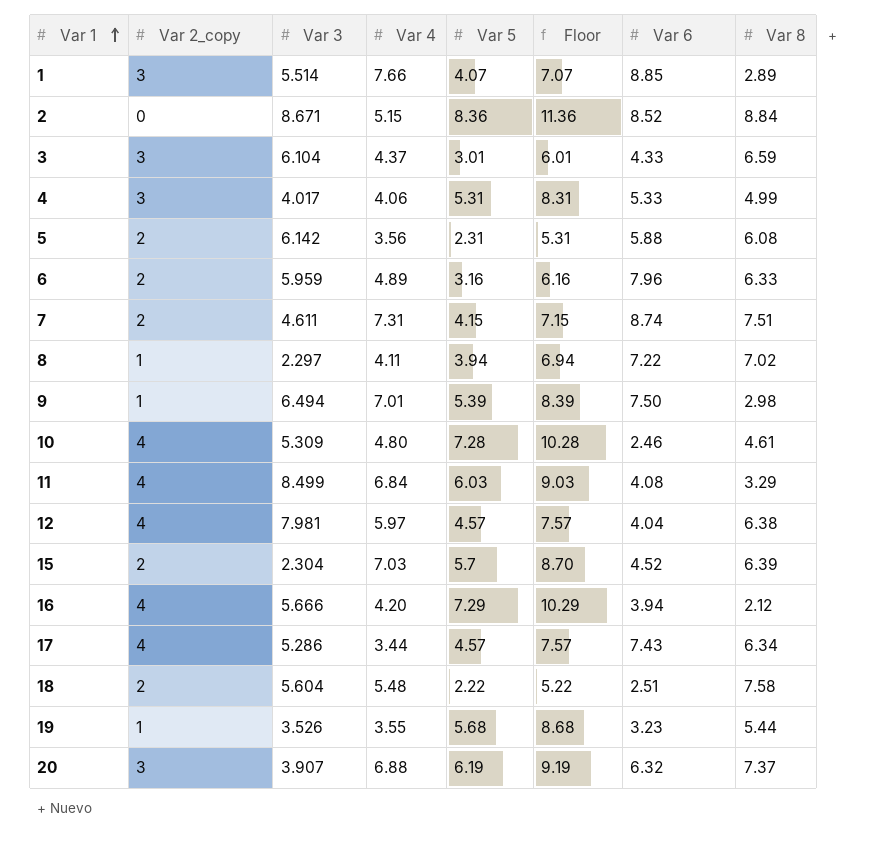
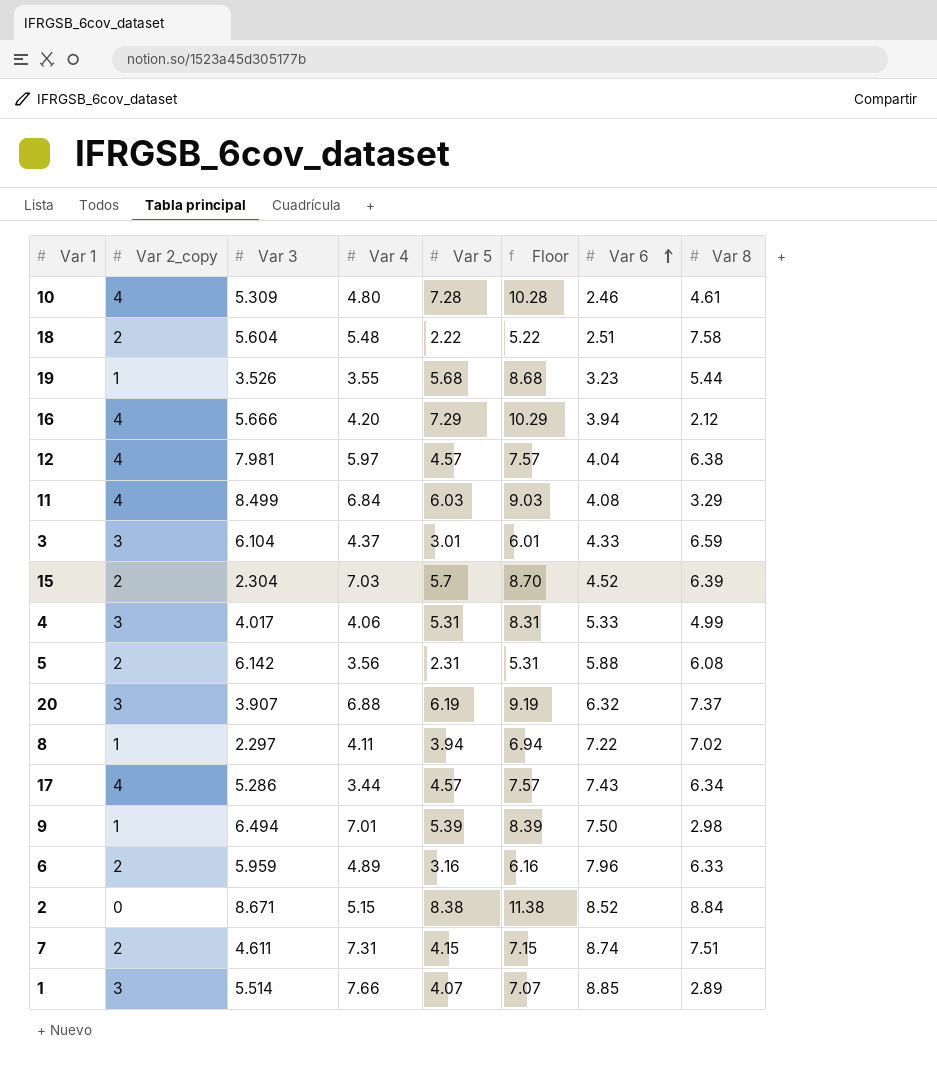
row order: Var 1 ascending -> Var 6 ascending
2 | Var 5: 8.36 -> 8.38
2 | Floor: 11.36 -> 11.38

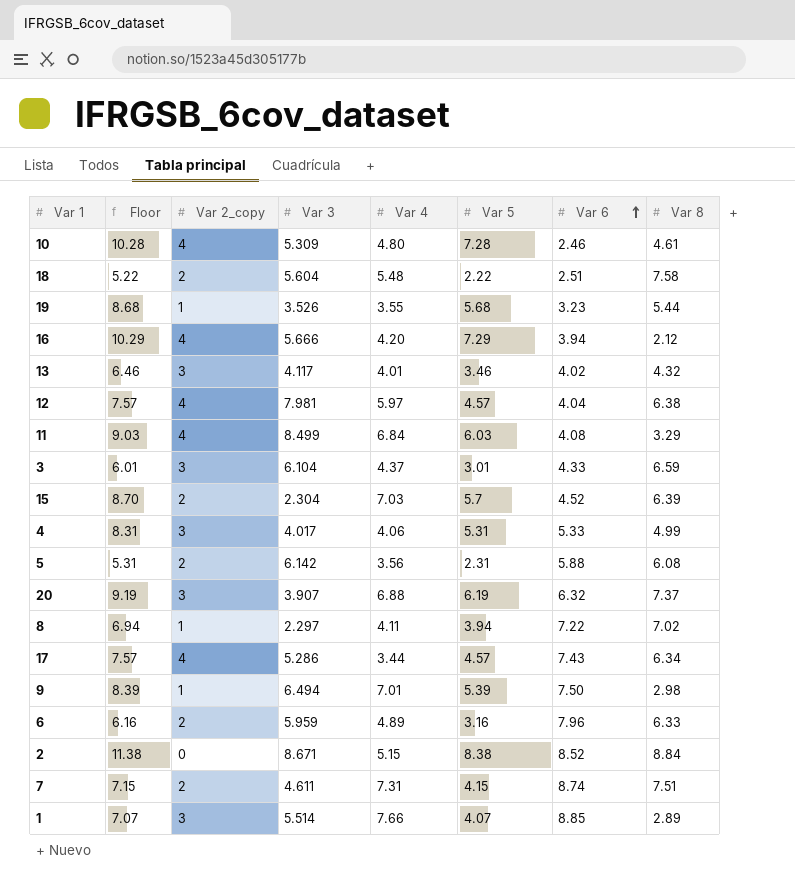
column Floor | position: 6 -> 2
row 13: none -> 6.46 | 3 | 4.117 | 4.01 | 3.46 | 4.02 | 4.32

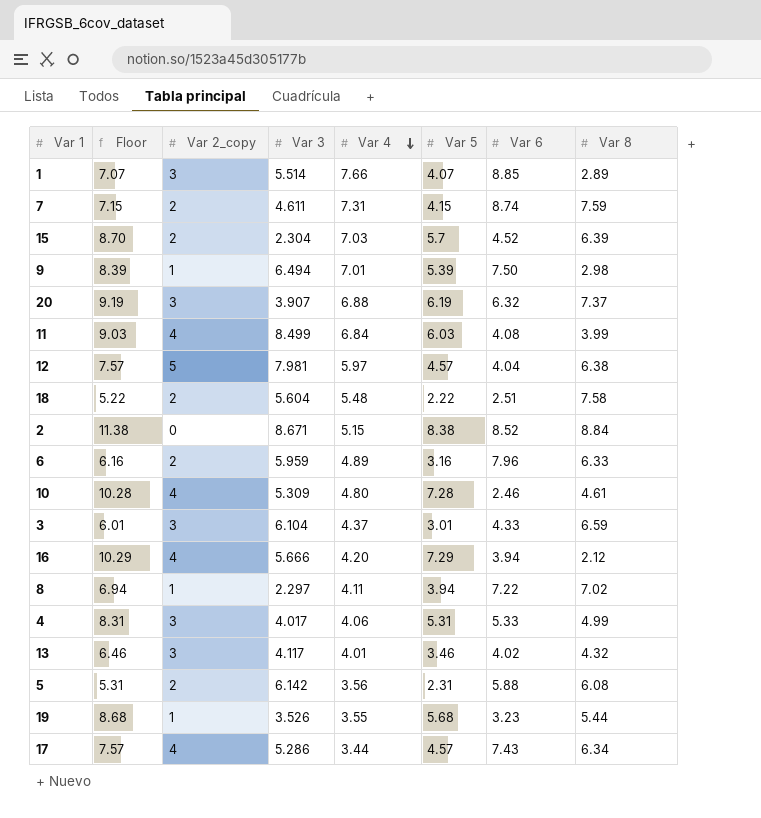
row order: Var 6 ascending -> Var 4 descending
7 | Var 8: 7.51 -> 7.59
11 | Var 8: 3.29 -> 3.99
12 | Var 2_copy: 4 -> 5

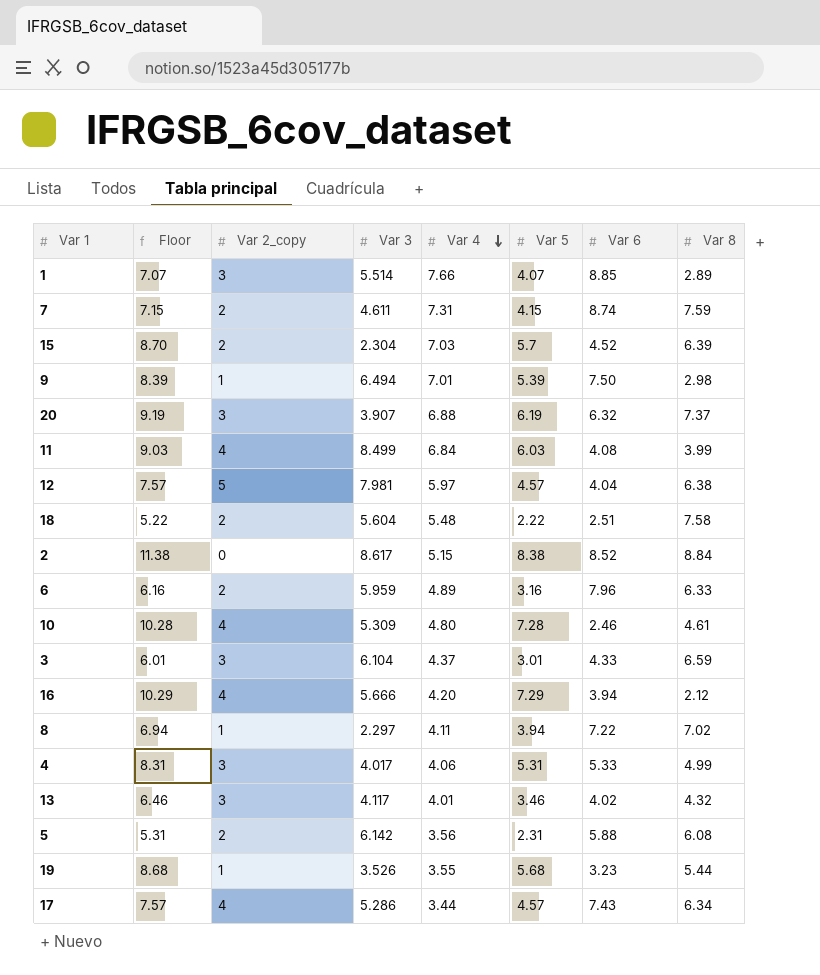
2 | Var 3: 8.671 -> 8.617

